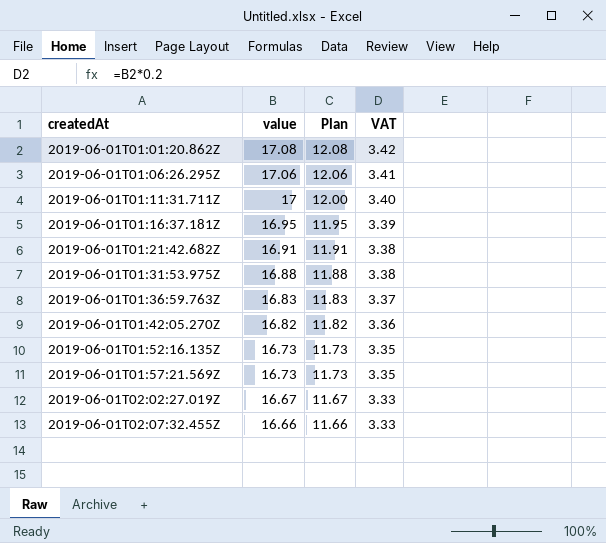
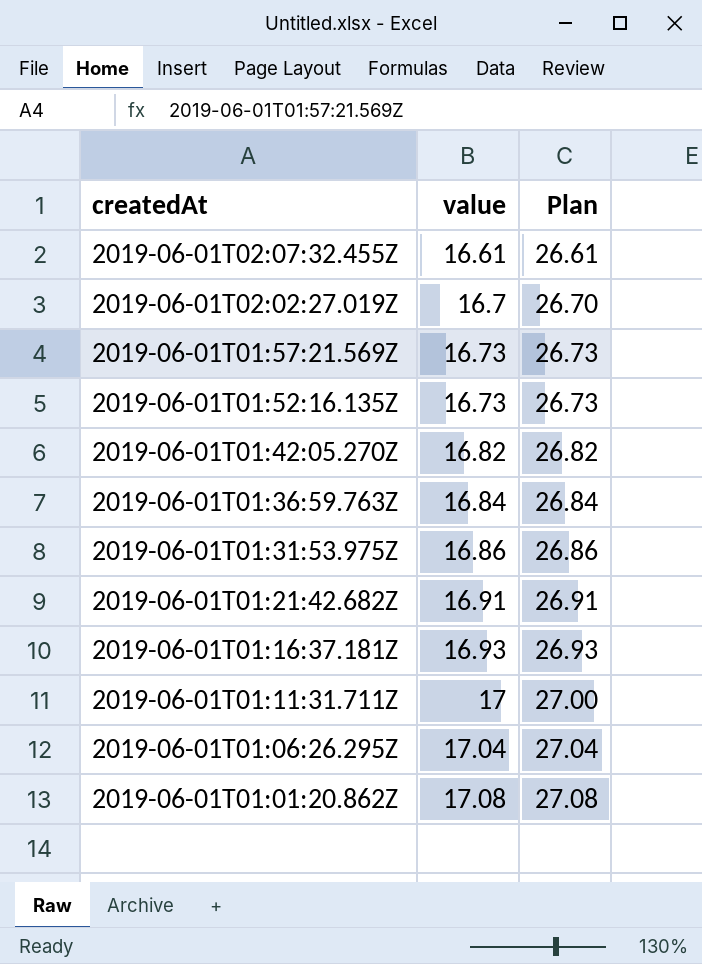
row order: createdAt ascending -> createdAt descending
column VAT | formula: [value] * 0.2 -> none
column Plan | formula: [value] - 5 -> [value] + 10
2019-06-01T02:07:32.455Z | value: 16.66 -> 16.61
2019-06-01T02:02:27.019Z | value: 16.67 -> 16.7
2019-06-01T01:36:59.763Z | value: 16.83 -> 16.84
2019-06-01T01:31:53.975Z | value: 16.88 -> 16.86
2019-06-01T01:16:37.181Z | value: 16.95 -> 16.93
2019-06-01T01:06:26.295Z | value: 17.06 -> 17.04

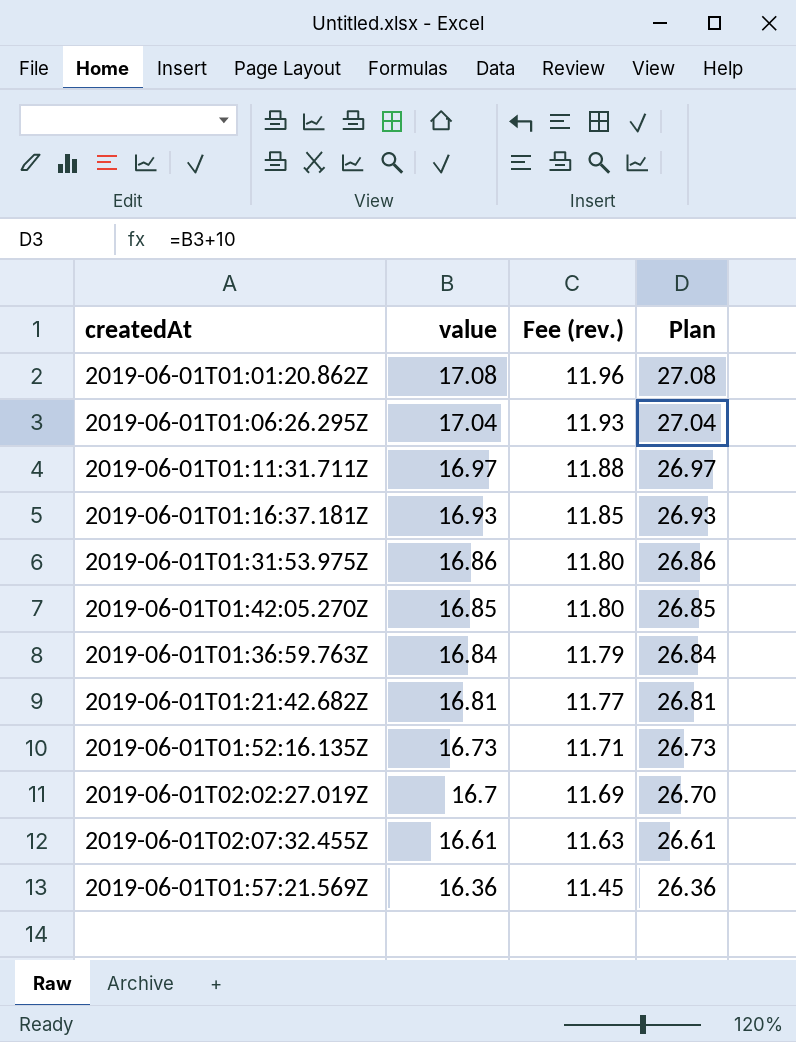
row order: createdAt descending -> value descending
column Fee (rev.) | formula: none -> [value] * 0.7
2019-06-01T01:11:31.711Z | value: 17 -> 16.97
2019-06-01T01:11:31.711Z | Plan: 27.00 -> 26.97
2019-06-01T01:42:05.270Z | value: 16.82 -> 16.85
2019-06-01T01:42:05.270Z | Plan: 26.82 -> 26.85
2019-06-01T01:21:42.682Z | value: 16.91 -> 16.81
2019-06-01T01:21:42.682Z | Plan: 26.91 -> 26.81
2019-06-01T01:57:21.569Z | value: 16.73 -> 16.36
2019-06-01T01:57:21.569Z | Plan: 26.73 -> 26.36

